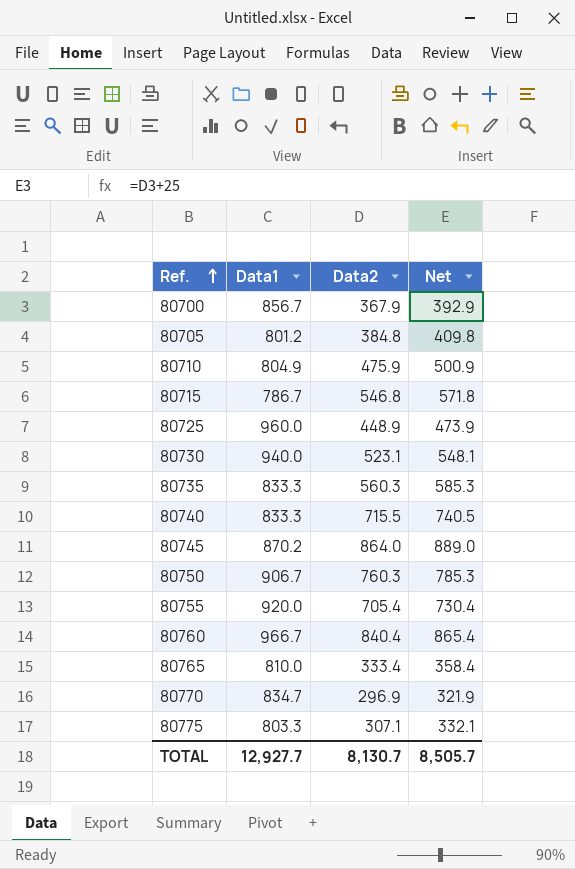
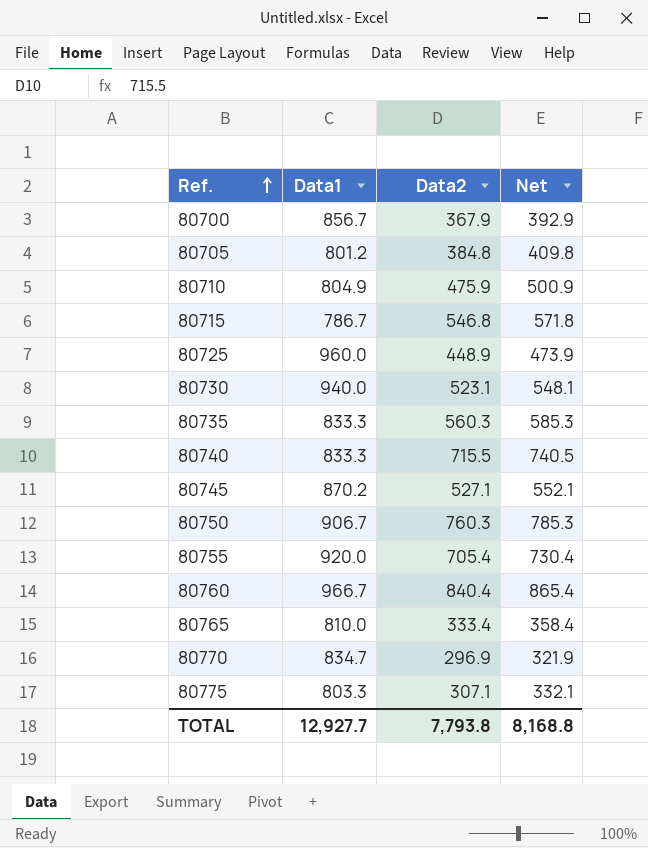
80745 | Data2: 864.0 -> 527.1
80745 | Net: 889.0 -> 552.1
TOTAL | Data2: 8,130.7 -> 7,793.8
TOTAL | Net: 8,505.7 -> 8,168.8

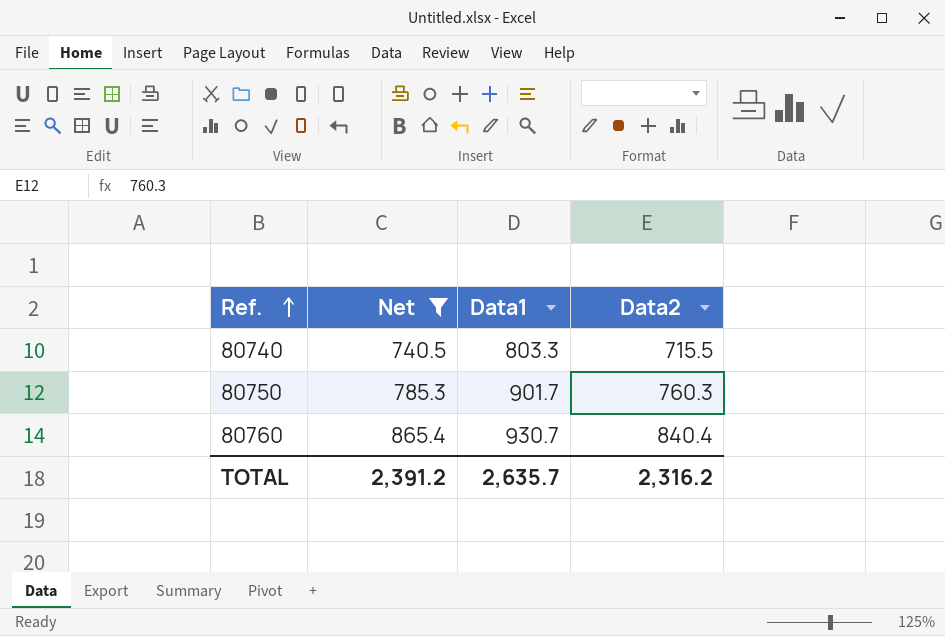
filter: none -> Net >= 740.5
column Net | position: 4 -> 2
80740 | Data1: 833.3 -> 803.3
80750 | Data1: 906.7 -> 901.7
80760 | Data1: 966.7 -> 930.7
TOTAL | Net: 8,168.8 -> 2,391.2
TOTAL | Data1: 12,927.7 -> 2,635.7
TOTAL | Data2: 7,793.8 -> 2,316.2

